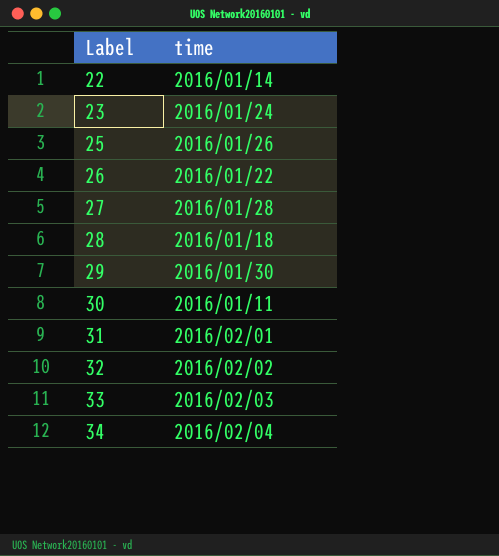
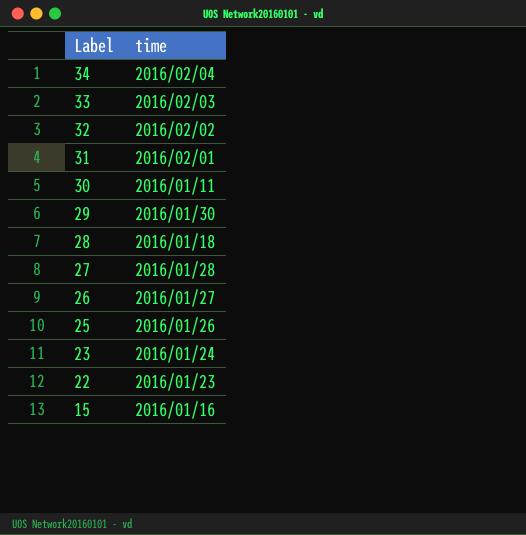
row order: Label ascending -> Label descending
26 | time: 2016/01/22 -> 2016/01/27
22 | time: 2016/01/14 -> 2016/01/23
row 15: none -> 2016/01/16

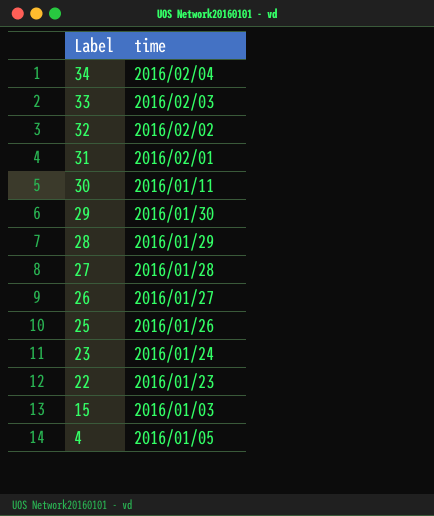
28 | time: 2016/01/18 -> 2016/01/29
15 | time: 2016/01/16 -> 2016/01/03
row 4: none -> 2016/01/05

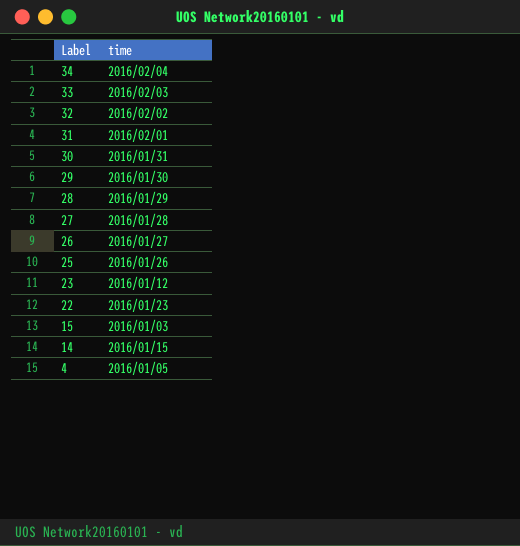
30 | time: 2016/01/11 -> 2016/01/31
23 | time: 2016/01/24 -> 2016/01/12
row 14: none -> 2016/01/15

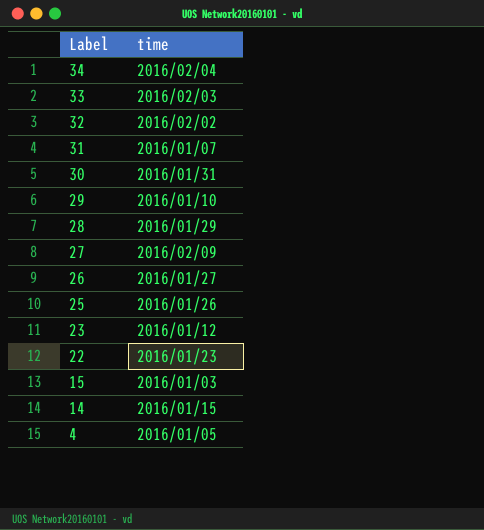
31 | time: 2016/02/01 -> 2016/01/07
29 | time: 2016/01/30 -> 2016/01/10
27 | time: 2016/01/28 -> 2016/02/09

